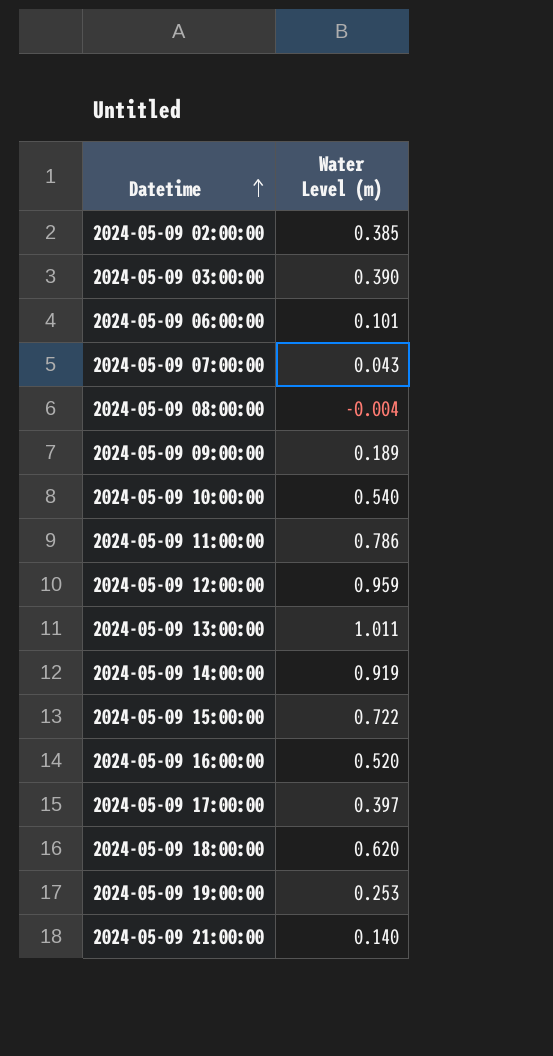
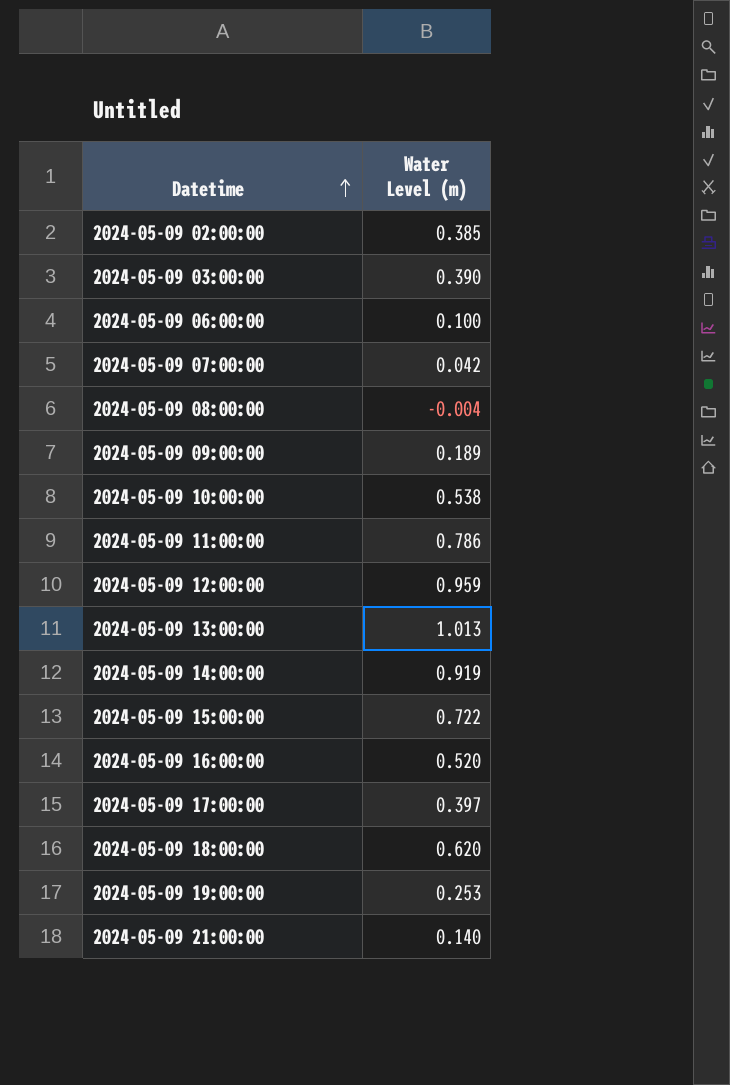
2024-05-09 06:00:00 | Water Level (m): 0.101 -> 0.100
2024-05-09 07:00:00 | Water Level (m): 0.043 -> 0.042
2024-05-09 10:00:00 | Water Level (m): 0.540 -> 0.538
2024-05-09 13:00:00 | Water Level (m): 1.011 -> 1.013

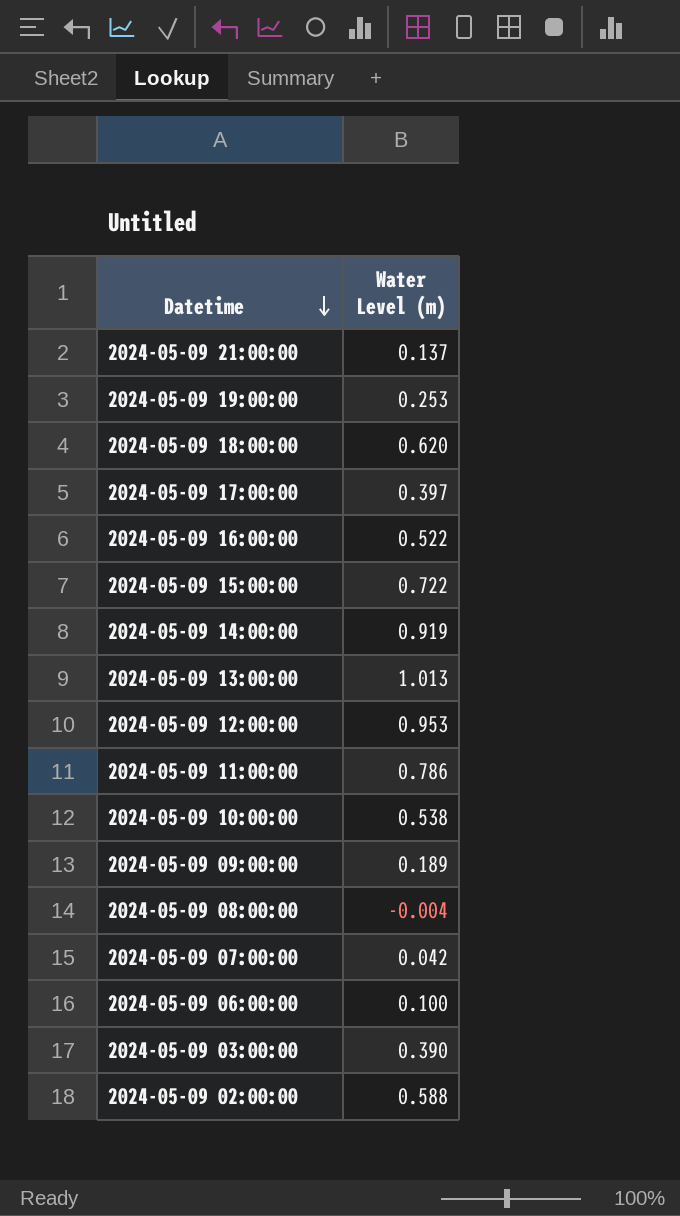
row order: Datetime ascending -> Datetime descending
2024-05-09 21:00:00 | Water Level (m): 0.140 -> 0.137
2024-05-09 16:00:00 | Water Level (m): 0.520 -> 0.522
2024-05-09 12:00:00 | Water Level (m): 0.959 -> 0.953
2024-05-09 02:00:00 | Water Level (m): 0.385 -> 0.588

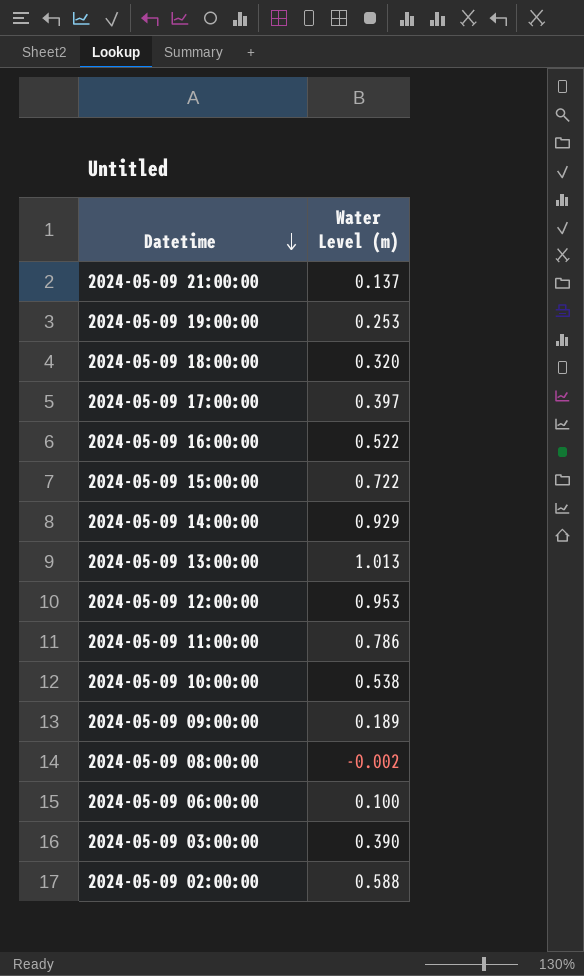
row 2024-05-09 07:00:00: 0.042 -> none
2024-05-09 18:00:00 | Water Level (m): 0.620 -> 0.320
2024-05-09 14:00:00 | Water Level (m): 0.919 -> 0.929
2024-05-09 08:00:00 | Water Level (m): -0.004 -> -0.002

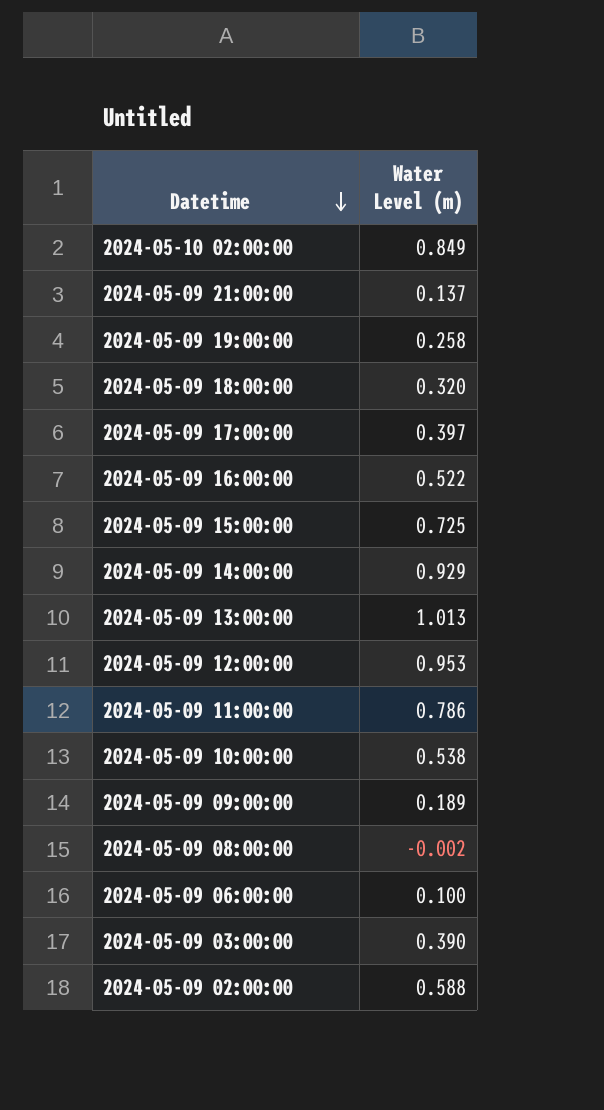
row 2024-05-10 02:00:00: none -> 0.849
2024-05-09 19:00:00 | Water Level (m): 0.253 -> 0.258
2024-05-09 15:00:00 | Water Level (m): 0.722 -> 0.725

